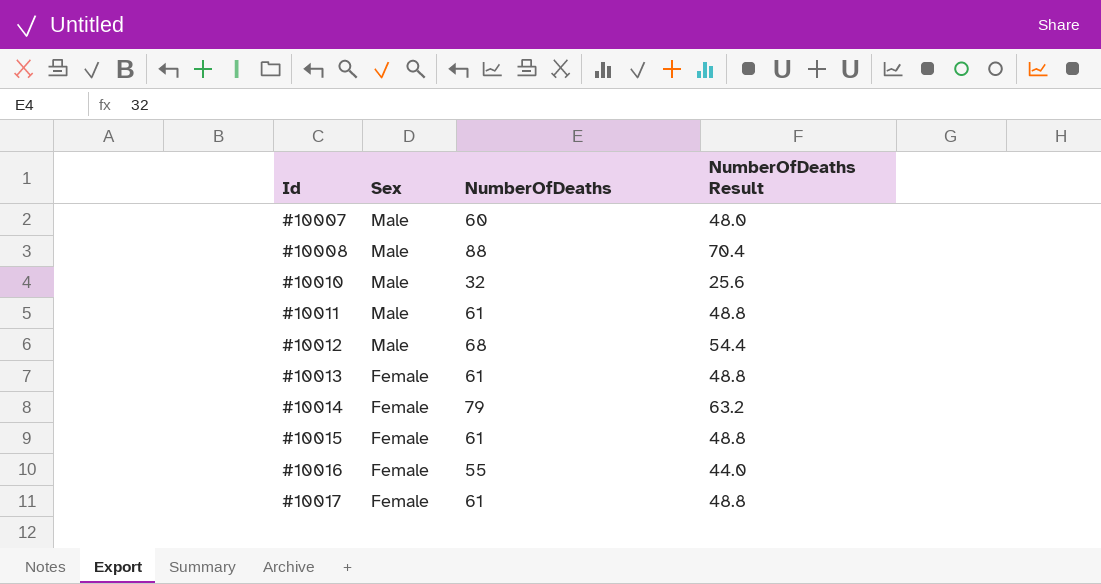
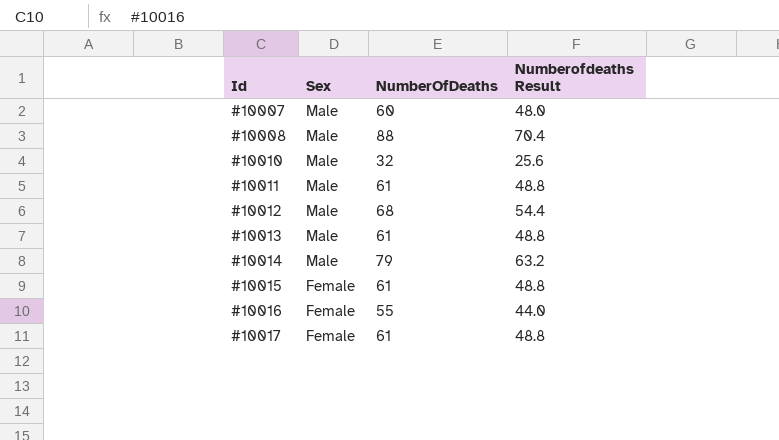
column name: NumberOfDeaths Result -> Numberofdeaths Result
#10013 | Sex: Female -> Male
#10014 | Sex: Female -> Male

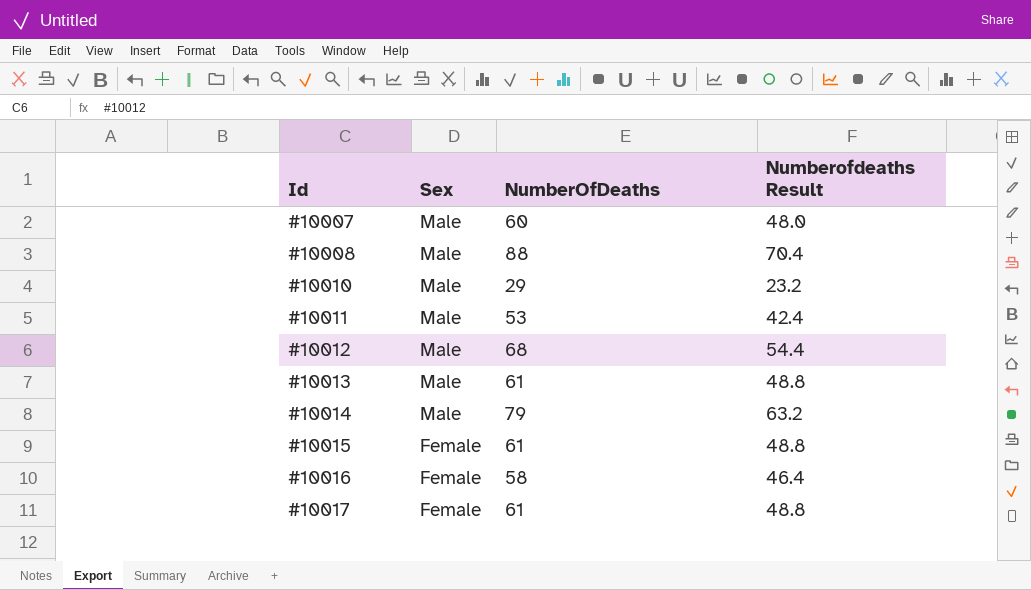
#10010 | NumberOfDeaths: 32 -> 29
#10010 | Numberofdeaths Result: 25.6 -> 23.2
#10011 | NumberOfDeaths: 61 -> 53
#10011 | Numberofdeaths Result: 48.8 -> 42.4
#10016 | NumberOfDeaths: 55 -> 58
#10016 | Numberofdeaths Result: 44.0 -> 46.4

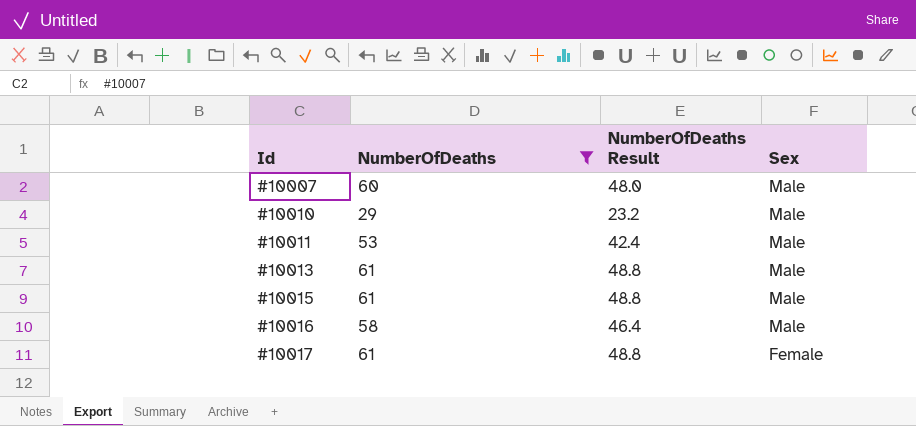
filter: none -> NumberOfDeaths <= 61
column name: Numberofdeaths Result -> NumberOfDeaths Result
column Sex | position: 2 -> 4
#10015 | Sex: Female -> Male
#10016 | Sex: Female -> Male

